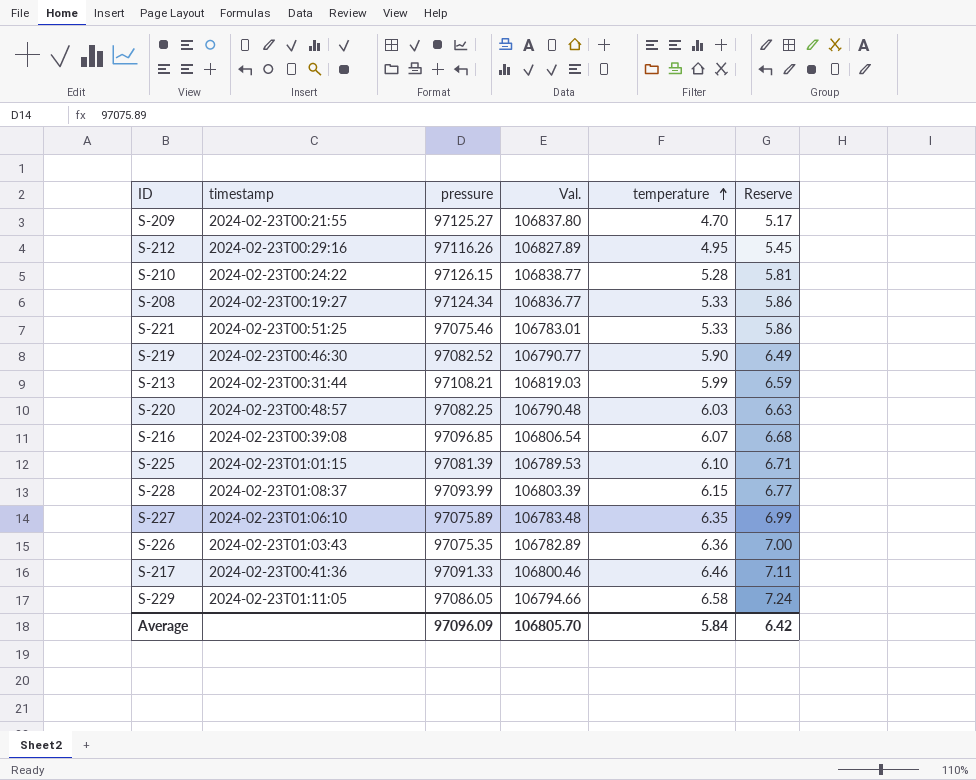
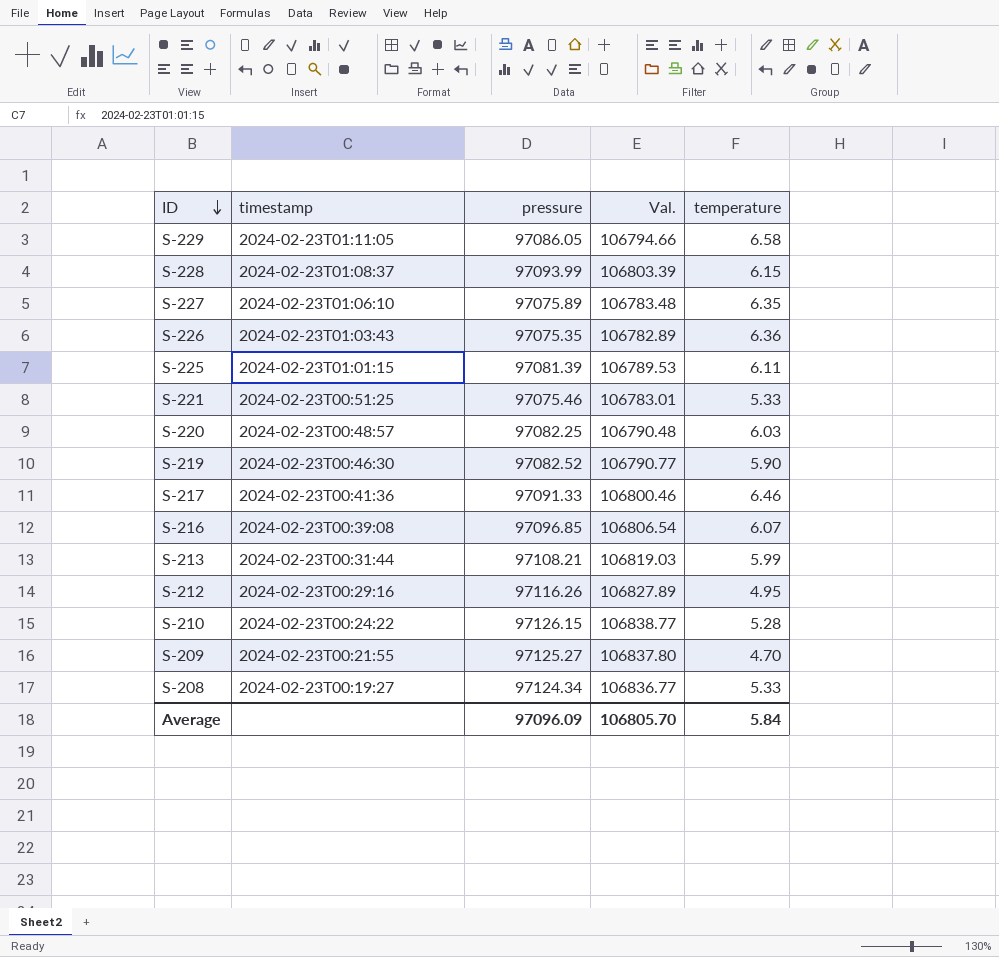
row order: temperature ascending -> ID descending
column Reserve | formula: [temperature] * 1.1 -> none
S-225 | temperature: 6.10 -> 6.11

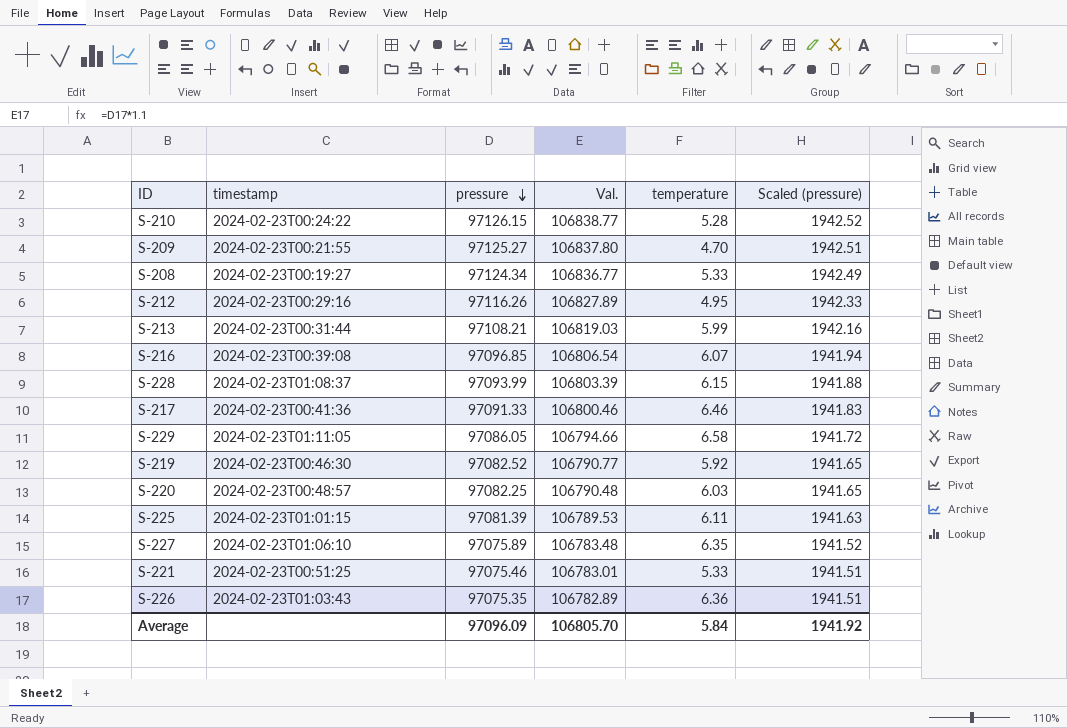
row order: ID descending -> pressure descending
column Scaled (pressure) | formula: none -> [pressure] * 0.02
S-219 | temperature: 5.90 -> 5.92

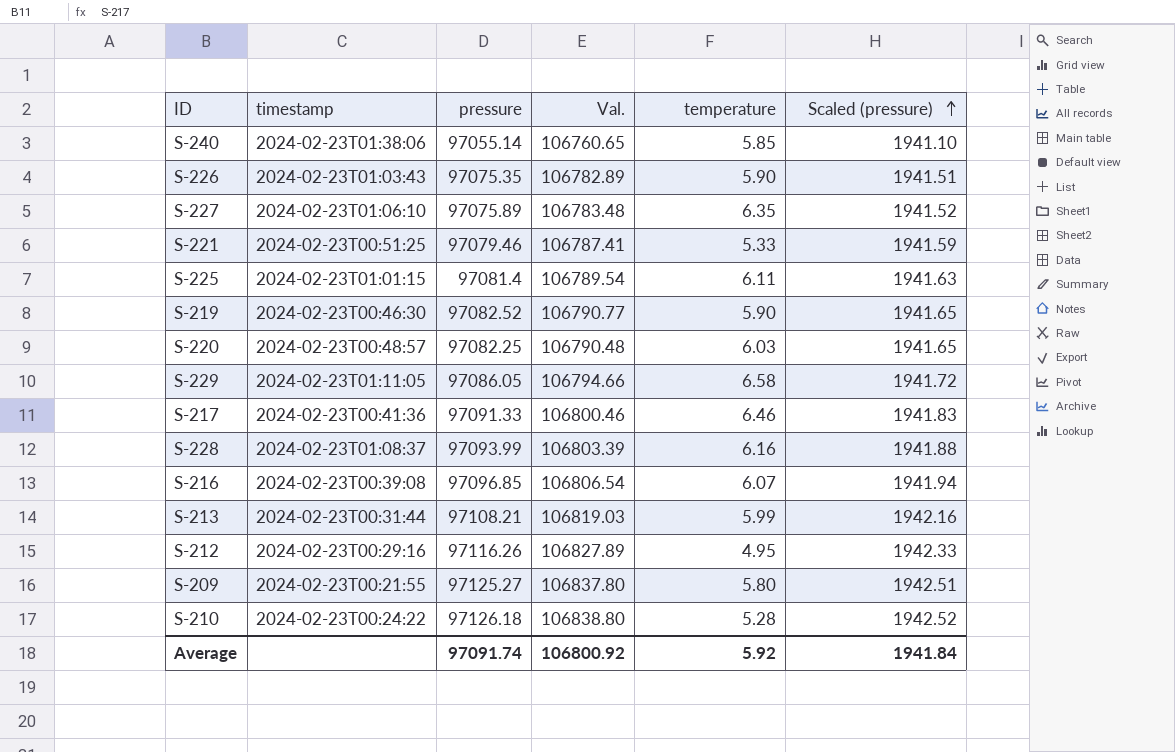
row order: pressure descending -> Scaled (pressure) ascending
row S-208: 2024-02-23T00:19:27 | 97124.34 | 106836.77 | 5.33 | 1942.49 -> none
row S-240: none -> 2024-02-23T01:38:06 | 97055.14 | 106760.65 | 5.85 | 1941.10
S-226 | temperature: 6.36 -> 5.90
S-221 | pressure: 97075.46 -> 97079.46
S-221 | Val.: 106783.01 -> 106787.41
S-221 | Scaled (pressure): 1941.51 -> 1941.59
S-225 | pressure: 97081.39 -> 97081.4
S-225 | Val.: 106789.53 -> 106789.54
S-219 | temperature: 5.92 -> 5.90
S-228 | temperature: 6.15 -> 6.16
S-209 | temperature: 4.70 -> 5.80
S-210 | pressure: 97126.15 -> 97126.18
S-210 | Val.: 106838.77 -> 106838.80
Average | pressure: 97096.09 -> 97091.74
Average | Val.: 106805.70 -> 106800.92
Average | temperature: 5.84 -> 5.92
Average | Scaled (pressure): 1941.92 -> 1941.84

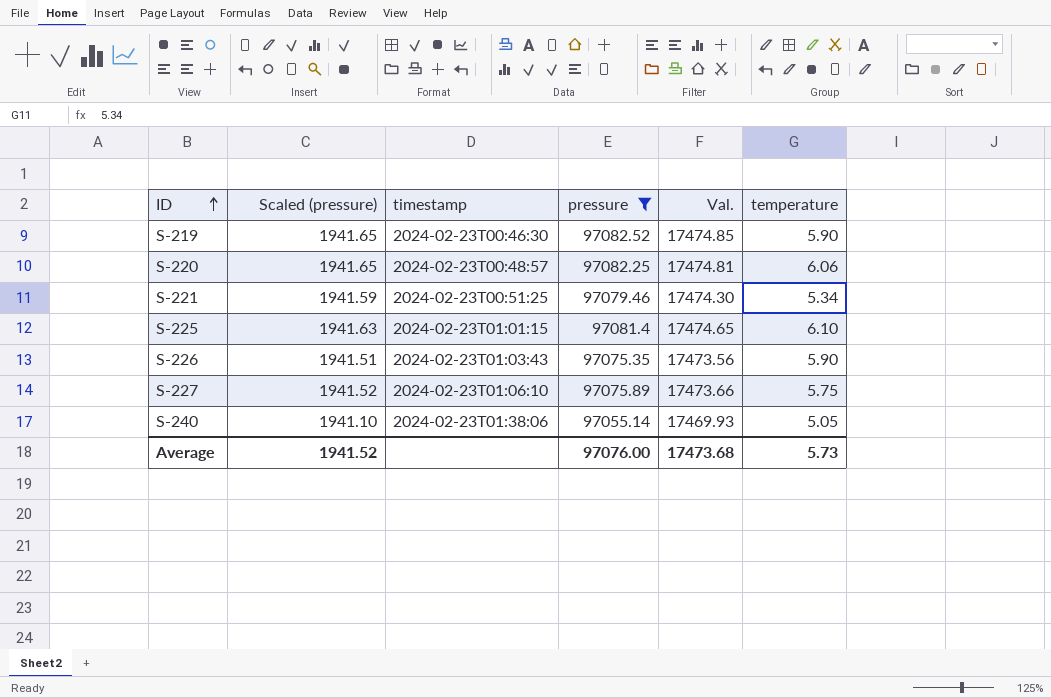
filter: none -> pressure <= 97082.52
row order: Scaled (pressure) ascending -> ID ascending
column Scaled (pressure) | position: 6 -> 2
column Val. | formula: [pressure] * 1.1 -> [pressure] * 0.18
S-220 | temperature: 6.03 -> 6.06
S-221 | temperature: 5.33 -> 5.34
S-225 | temperature: 6.11 -> 6.10
S-227 | temperature: 6.35 -> 5.75
S-240 | temperature: 5.85 -> 5.05
Average | Scaled (pressure): 1941.84 -> 1941.52
Average | pressure: 97091.74 -> 97076.00
Average | Val.: 106800.92 -> 17473.68
Average | temperature: 5.92 -> 5.73

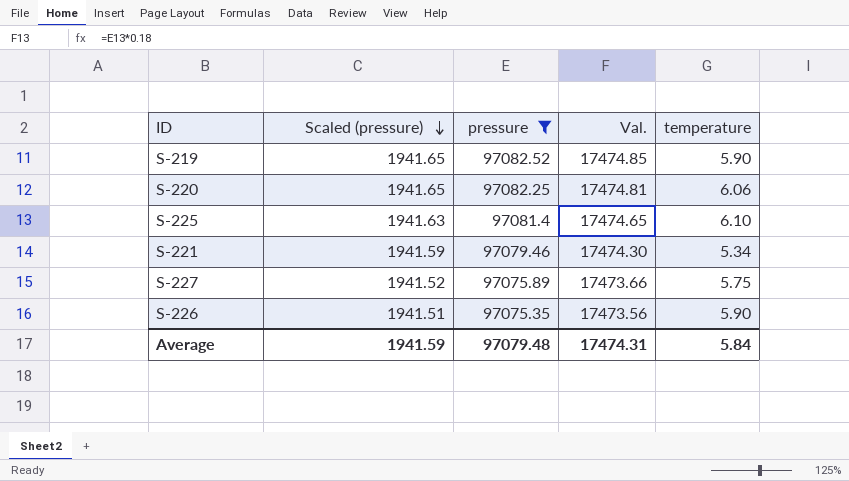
row order: ID ascending -> Scaled (pressure) descending
column timestamp | position: 3 -> none
row S-240: 1941.10 | 2024-02-23T01:38:06 | 97055.14 | 17469.93 | 5.05 -> none
Average | Scaled (pressure): 1941.52 -> 1941.59
Average | pressure: 97076.00 -> 97079.48
Average | Val.: 17473.68 -> 17474.31
Average | temperature: 5.73 -> 5.84

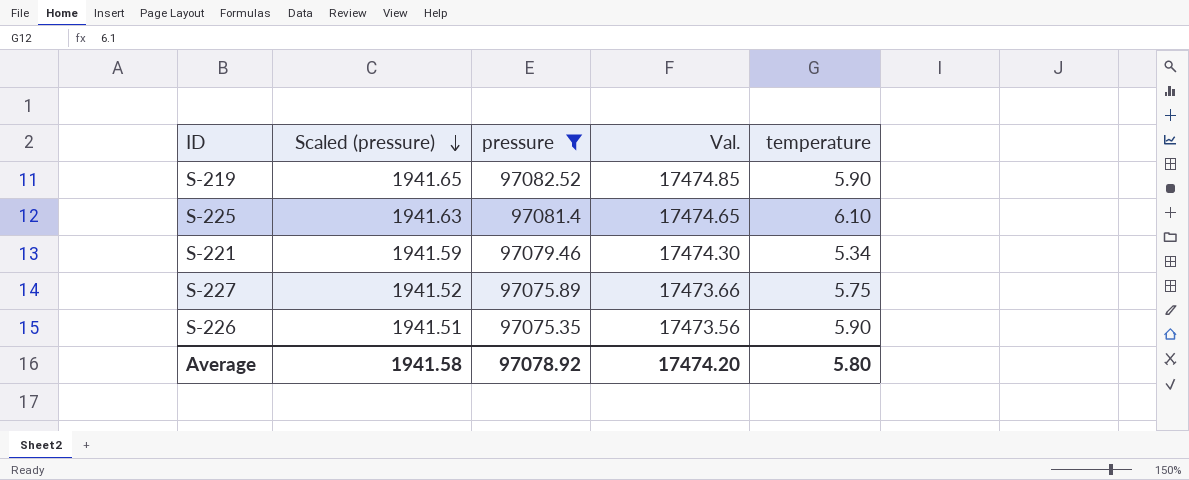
row S-220: 1941.65 | 97082.25 | 17474.81 | 6.06 -> none
Average | Scaled (pressure): 1941.59 -> 1941.58
Average | pressure: 97079.48 -> 97078.92
Average | Val.: 17474.31 -> 17474.20
Average | temperature: 5.84 -> 5.80

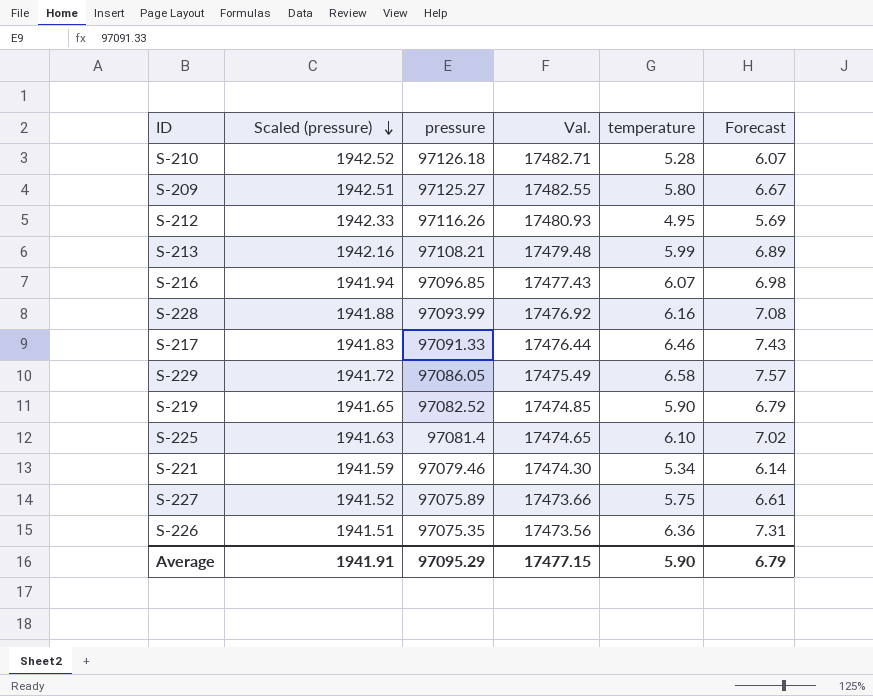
filter: pressure <= 97082.52 -> none
column Forecast | formula: none -> [temperature] * 1.15
S-226 | temperature: 5.90 -> 6.36
Average | Scaled (pressure): 1941.58 -> 1941.91
Average | pressure: 97078.92 -> 97095.29
Average | Val.: 17474.20 -> 17477.15
Average | temperature: 5.80 -> 5.90

